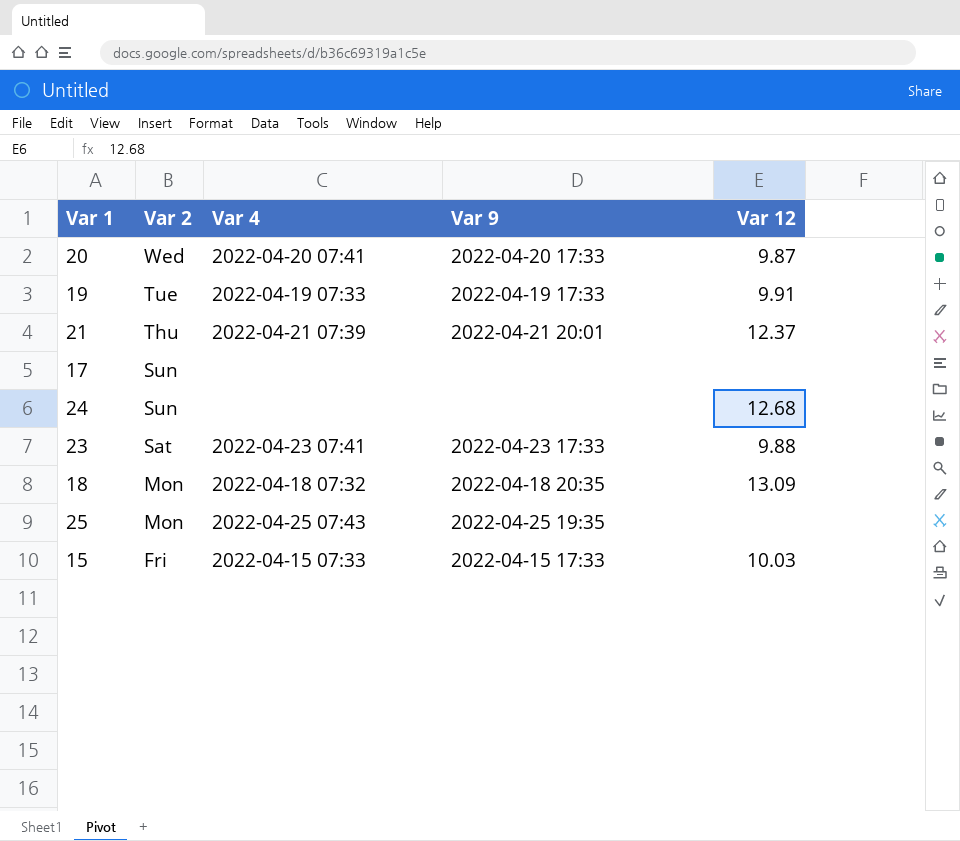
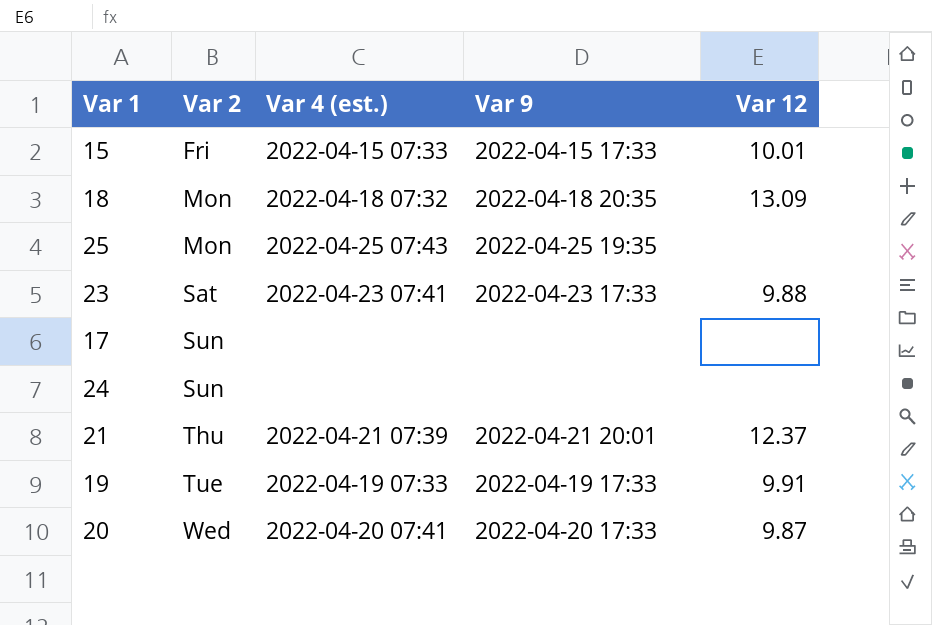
row order: Var 2 descending -> Var 2 ascending
column name: Var 4 -> Var 4 (est.)
15 | Var 12: 10.03 -> 10.01
24 | Var 12: 12.68 -> none

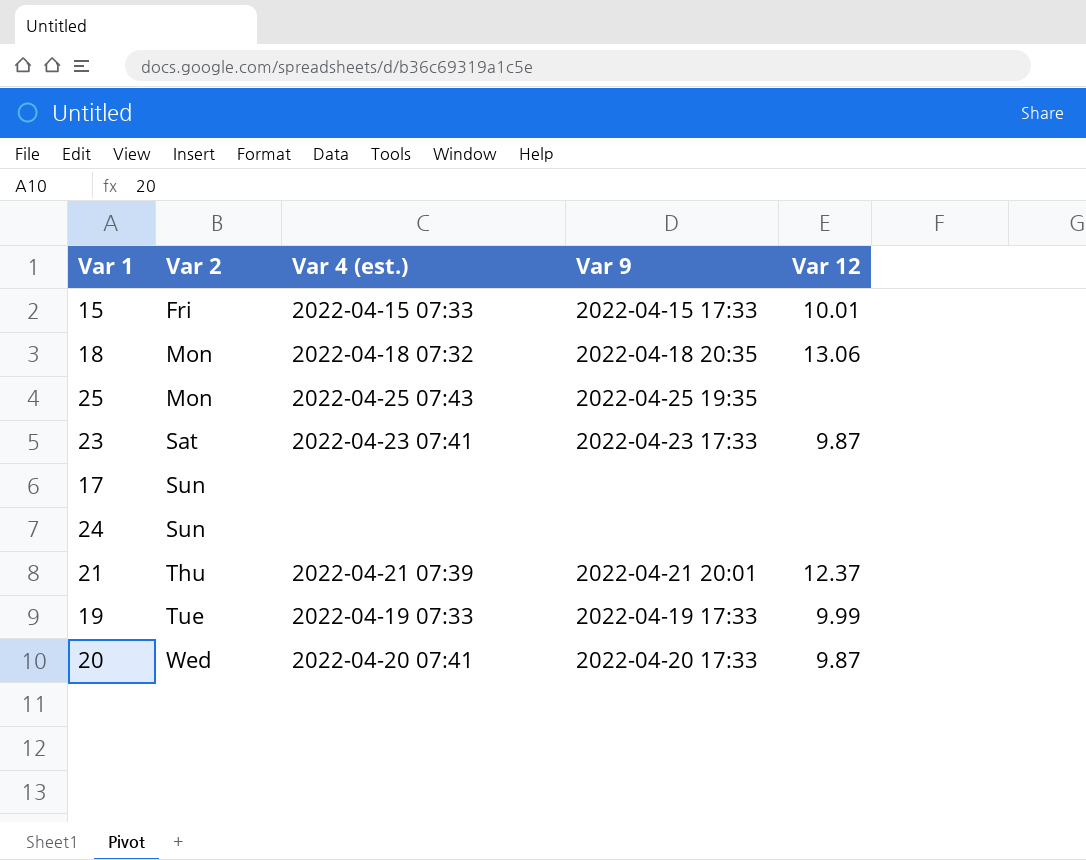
18 | Var 12: 13.09 -> 13.06
23 | Var 12: 9.88 -> 9.87
19 | Var 12: 9.91 -> 9.99

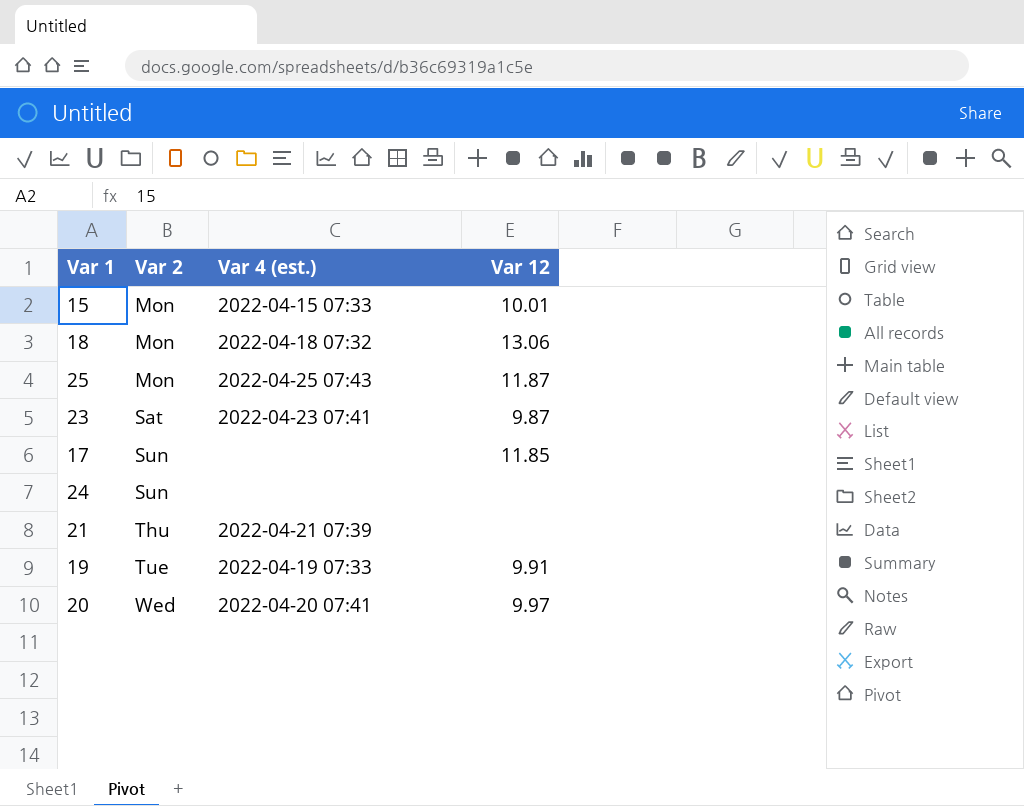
column Var 9 | position: 4 -> none
15 | Var 2: Fri -> Mon
25 | Var 12: none -> 11.87
17 | Var 12: none -> 11.85
21 | Var 12: 12.37 -> none
19 | Var 12: 9.99 -> 9.91
20 | Var 12: 9.87 -> 9.97

